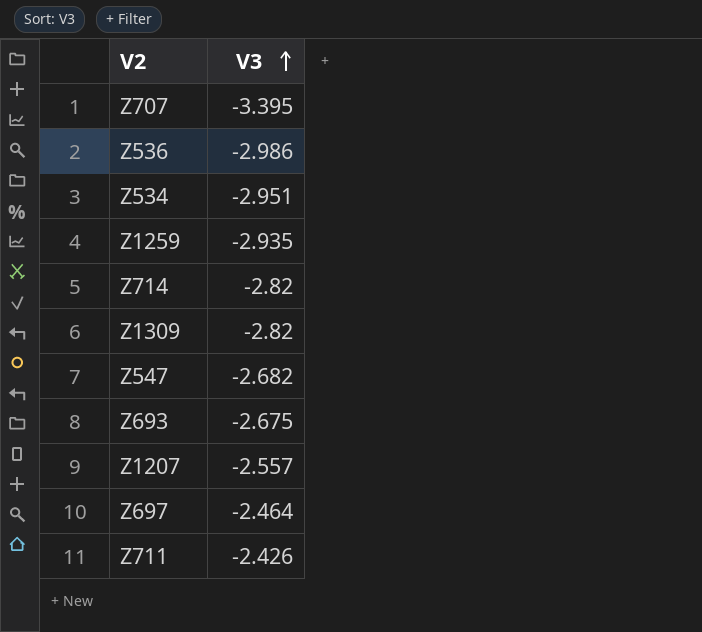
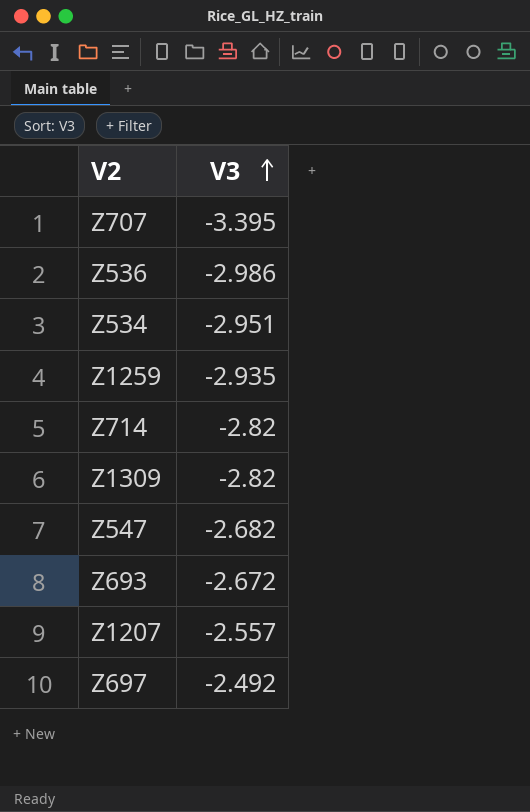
row Z711: -2.426 -> none
Z693 | V3: -2.675 -> -2.672
Z697 | V3: -2.464 -> -2.492

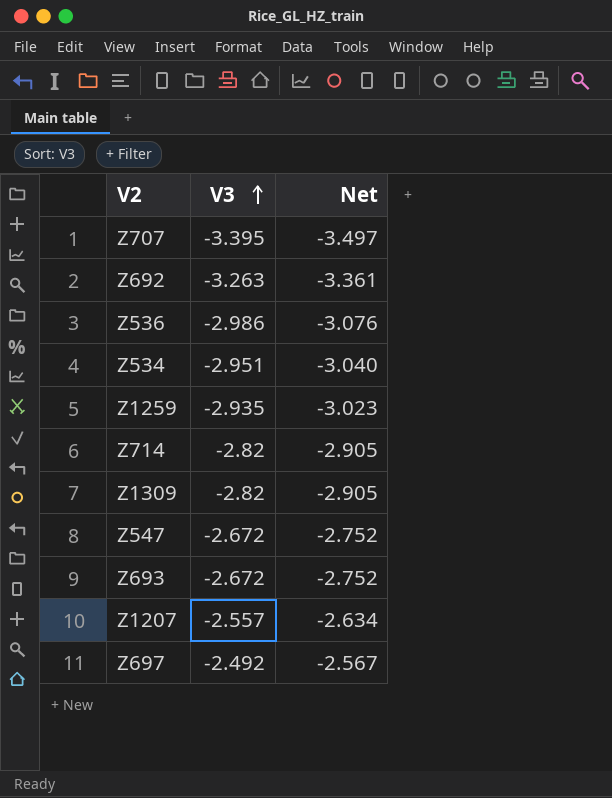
column Net | formula: none -> [V3] * 1.03
row Z692: none -> -3.263 | -3.361
Z547 | V3: -2.682 -> -2.672

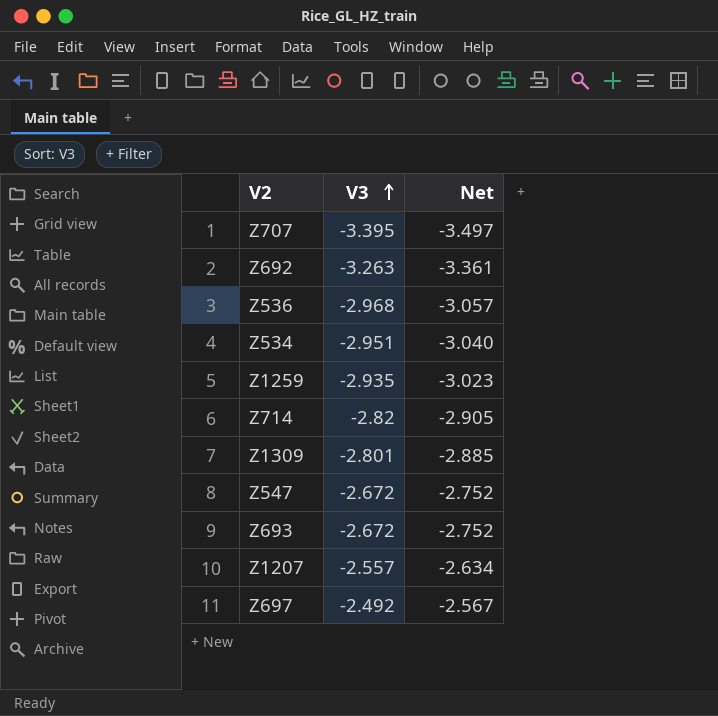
Z536 | V3: -2.986 -> -2.968
Z536 | Net: -3.076 -> -3.057
Z1309 | V3: -2.82 -> -2.801
Z1309 | Net: -2.905 -> -2.885

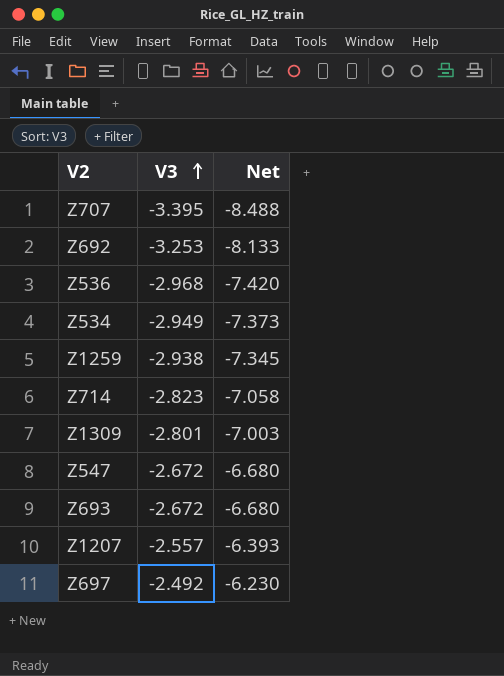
column Net | formula: [V3] * 1.03 -> [V3] * 2.5
Z692 | V3: -3.263 -> -3.253
Z534 | V3: -2.951 -> -2.949
Z1259 | V3: -2.935 -> -2.938
Z714 | V3: -2.82 -> -2.823

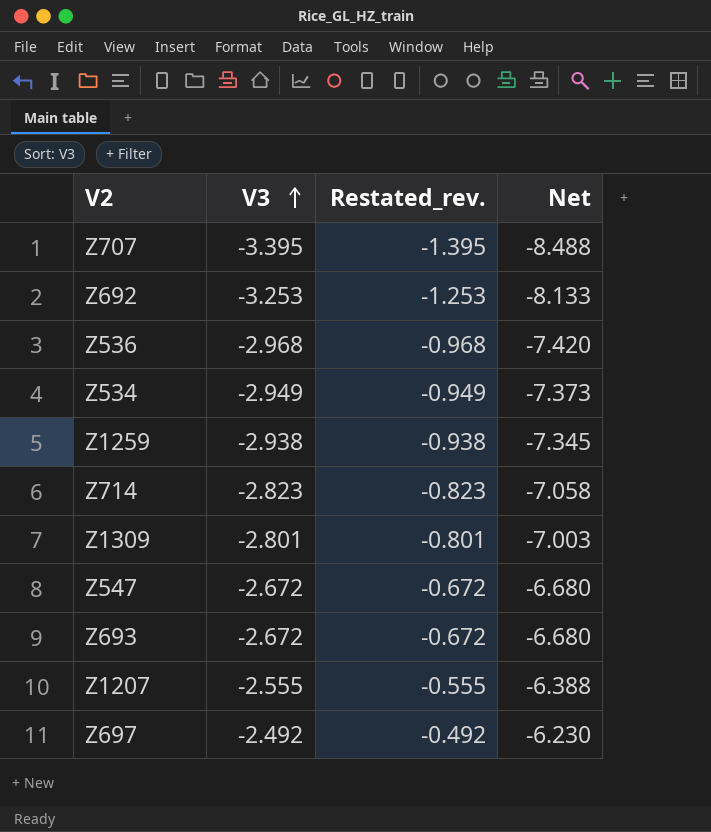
column Restated_rev. | formula: none -> [V3] + 2
Z1207 | V3: -2.557 -> -2.555
Z1207 | Net: -6.393 -> -6.388

